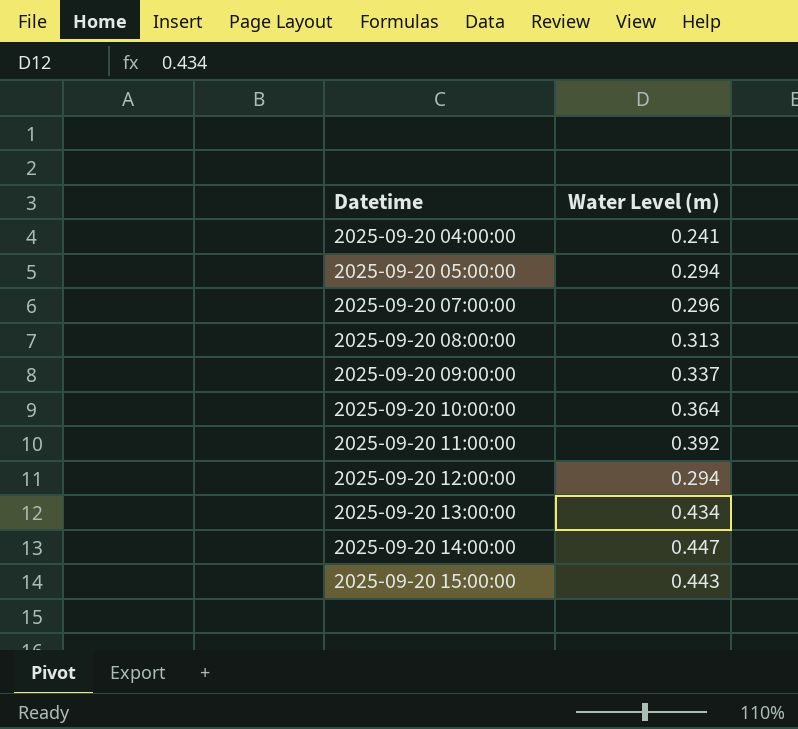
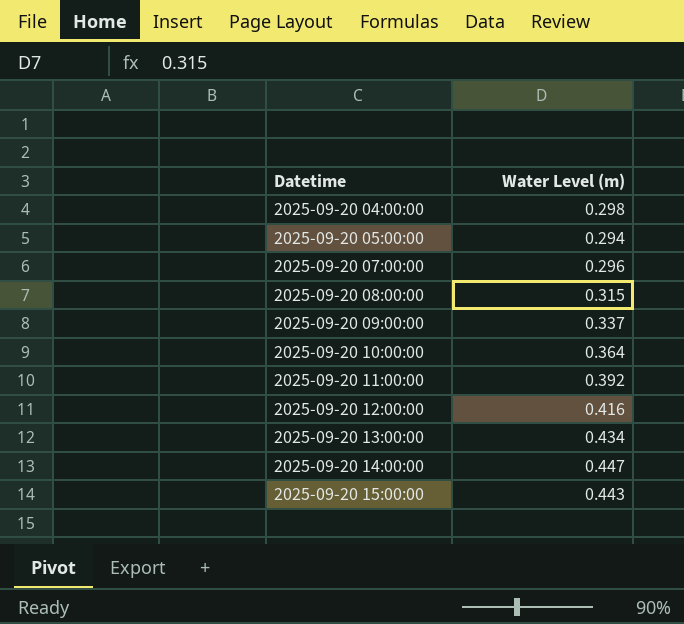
2025-09-20 04:00:00 | Water Level (m): 0.241 -> 0.298
2025-09-20 08:00:00 | Water Level (m): 0.313 -> 0.315
2025-09-20 12:00:00 | Water Level (m): 0.294 -> 0.416

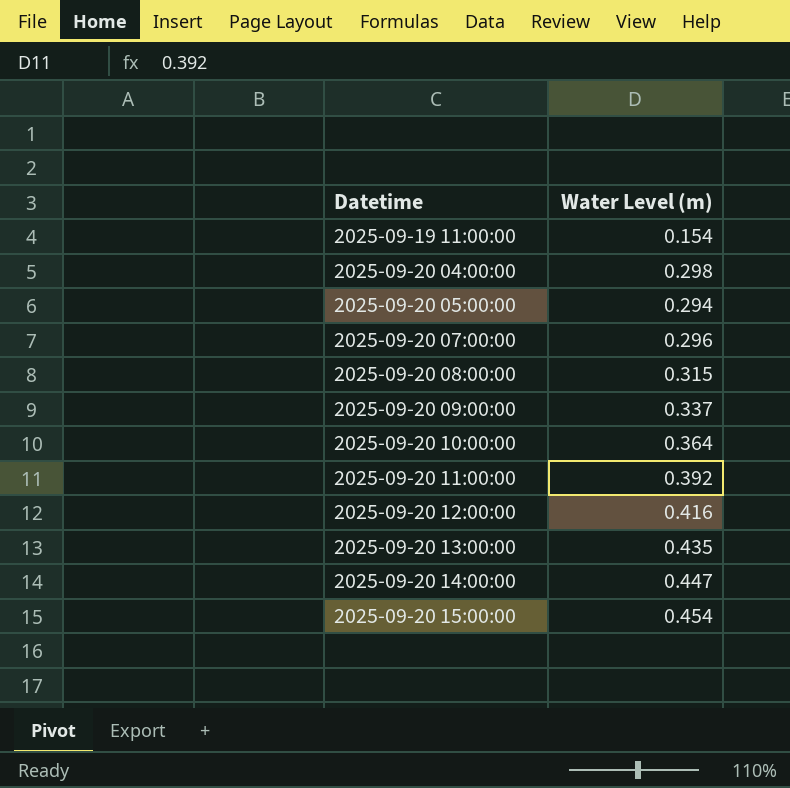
row 2025-09-19 11:00:00: none -> 0.154
2025-09-20 13:00:00 | Water Level (m): 0.434 -> 0.435
2025-09-20 15:00:00 | Water Level (m): 0.443 -> 0.454

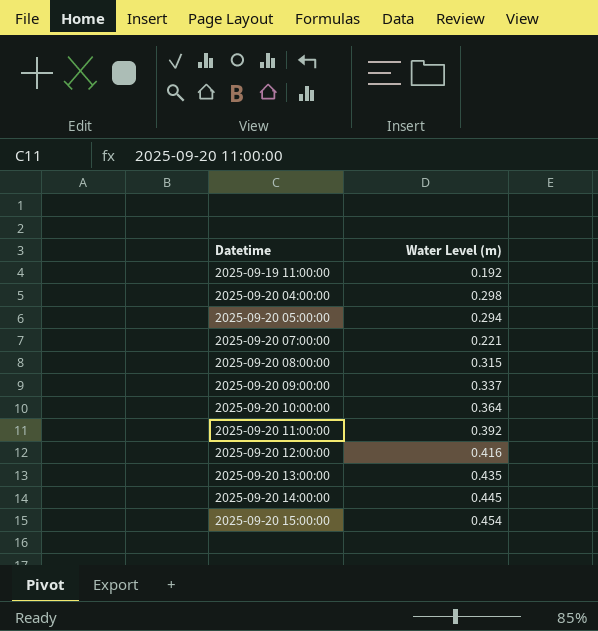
2025-09-19 11:00:00 | Water Level (m): 0.154 -> 0.192
2025-09-20 07:00:00 | Water Level (m): 0.296 -> 0.221
2025-09-20 14:00:00 | Water Level (m): 0.447 -> 0.445

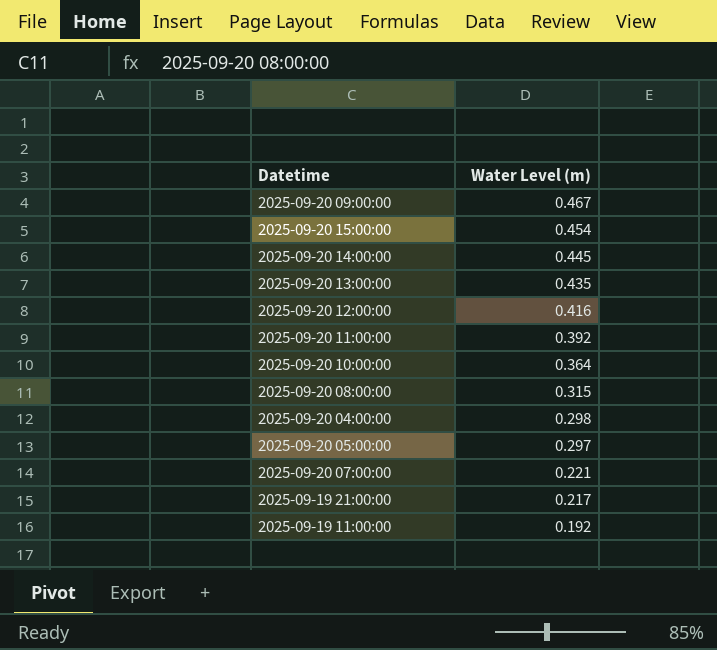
row order: Datetime ascending -> Water Level (m) descending
2025-09-20 09:00:00 | Water Level (m): 0.337 -> 0.467
2025-09-20 05:00:00 | Water Level (m): 0.294 -> 0.297
row 2025-09-19 21:00:00: none -> 0.217

